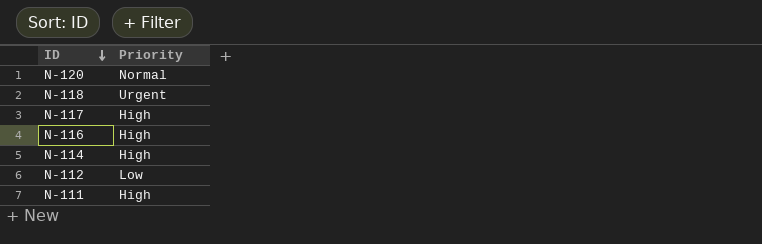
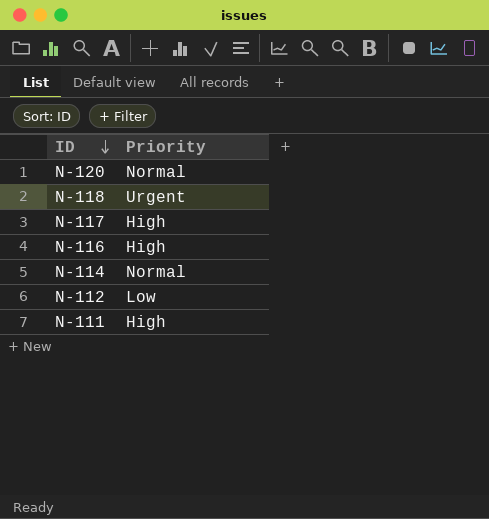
N-114 | Priority: High -> Normal

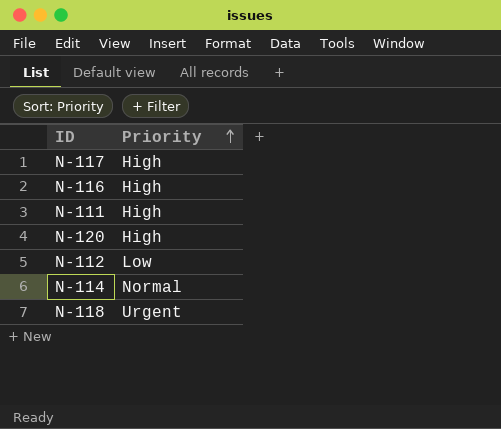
row order: ID descending -> Priority ascending
N-120 | Priority: Normal -> High

